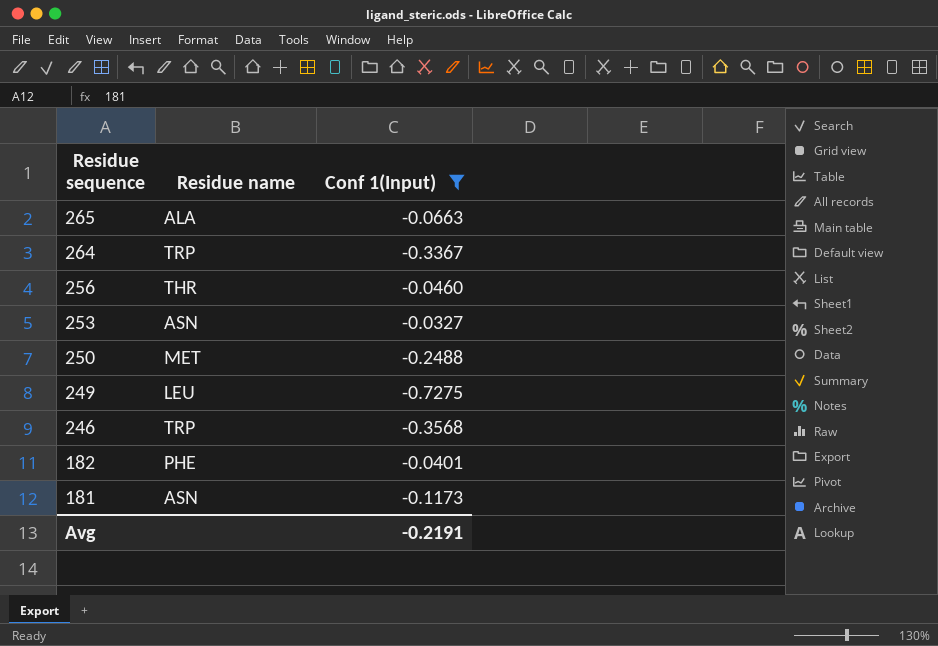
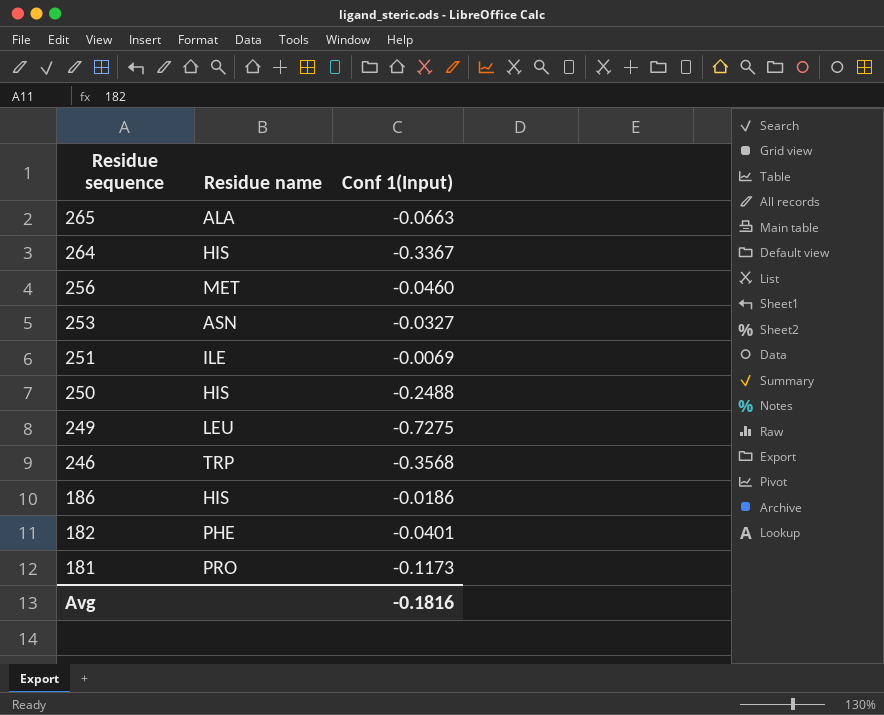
filter: Conf 1(Input) <= -0.0327 -> none
264 | Residue name: TRP -> HIS
256 | Residue name: THR -> MET
250 | Residue name: MET -> HIS
181 | Residue name: ASN -> PRO
Avg | Conf 1(Input): -0.2191 -> -0.1816

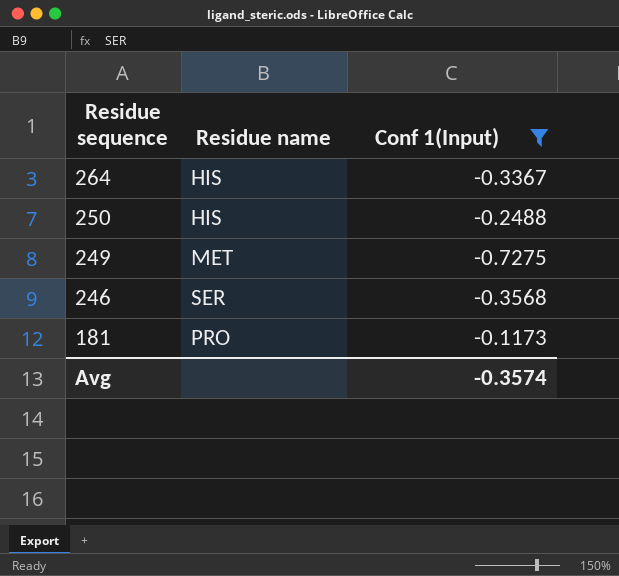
filter: none -> Conf 1(Input) <= -0.1173
249 | Residue name: LEU -> MET
246 | Residue name: TRP -> SER
Avg | Conf 1(Input): -0.1816 -> -0.3574

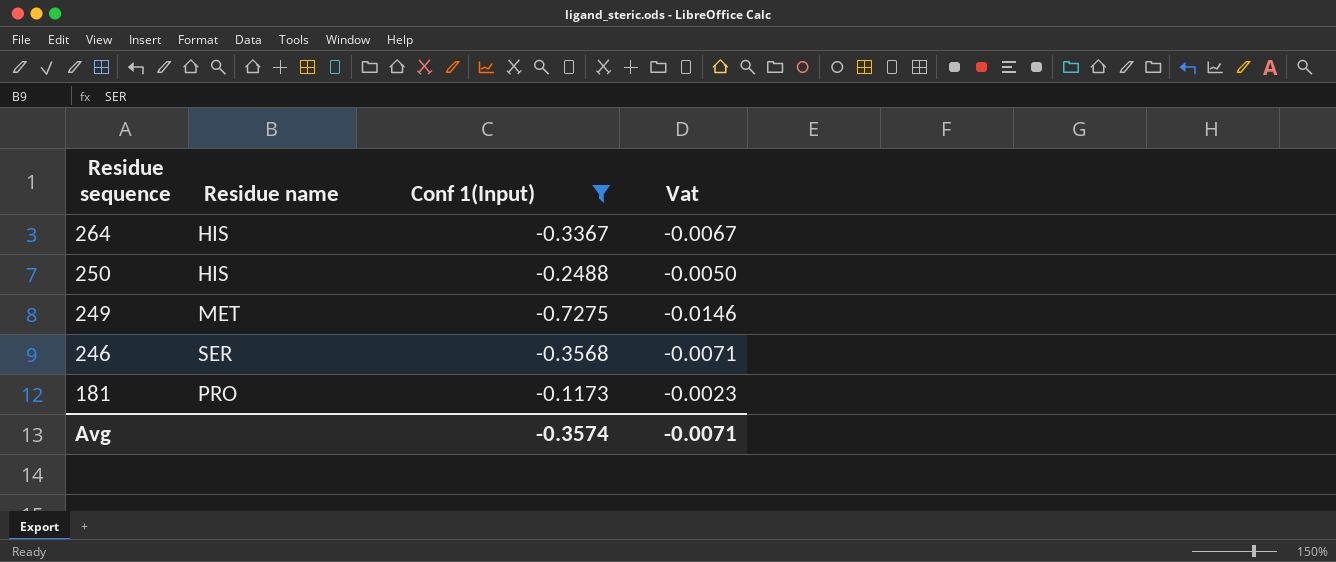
column Vat | formula: none -> [Conf 1(Input)] * 0.02

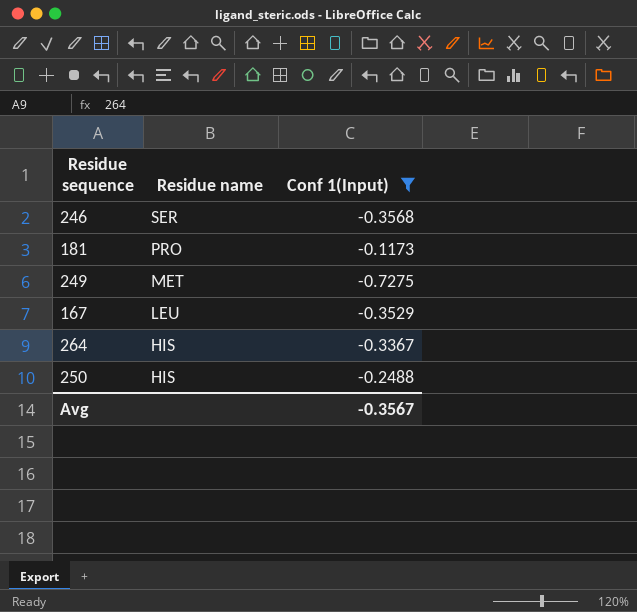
row order: Residue sequence descending -> Residue name descending
column Vat | formula: [Conf 1(Input)] * 0.02 -> none
row 167: none -> LEU | -0.3529
Avg | Conf 1(Input): -0.3574 -> -0.3567

